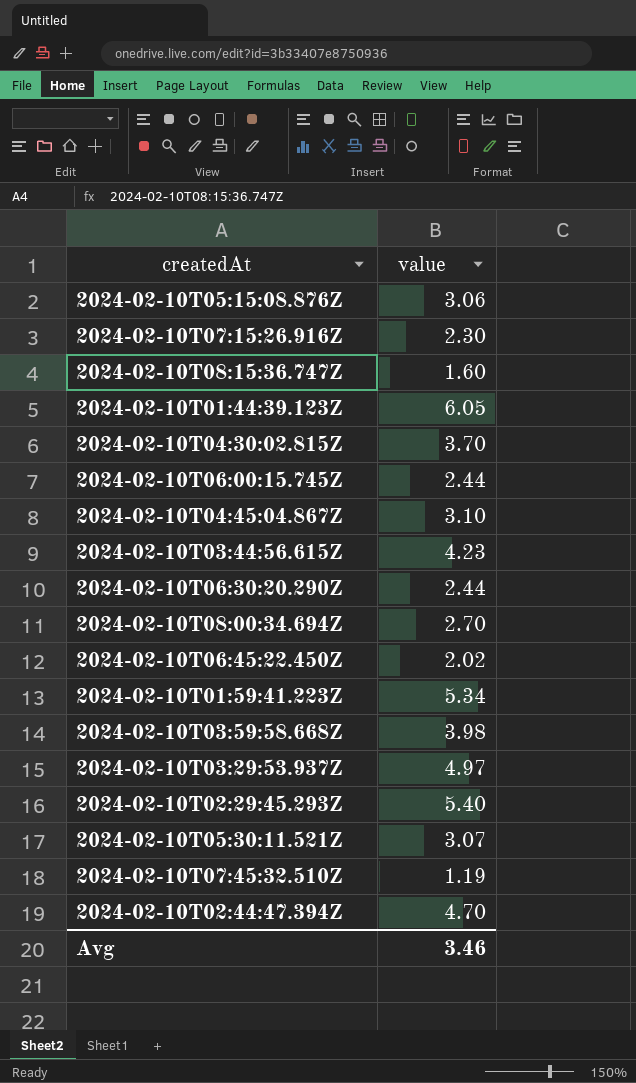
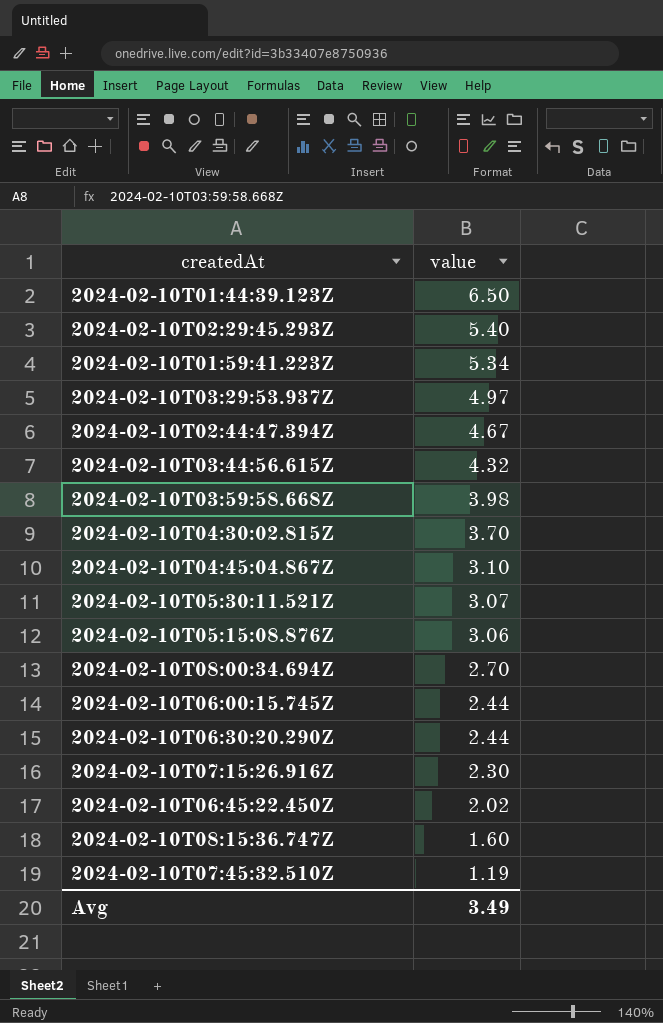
row order: none -> value descending
2024-02-10T01:44:39.123Z | value: 6.05 -> 6.50
2024-02-10T02:44:47.394Z | value: 4.70 -> 4.67
2024-02-10T03:44:56.615Z | value: 4.23 -> 4.32
Avg | value: 3.46 -> 3.49

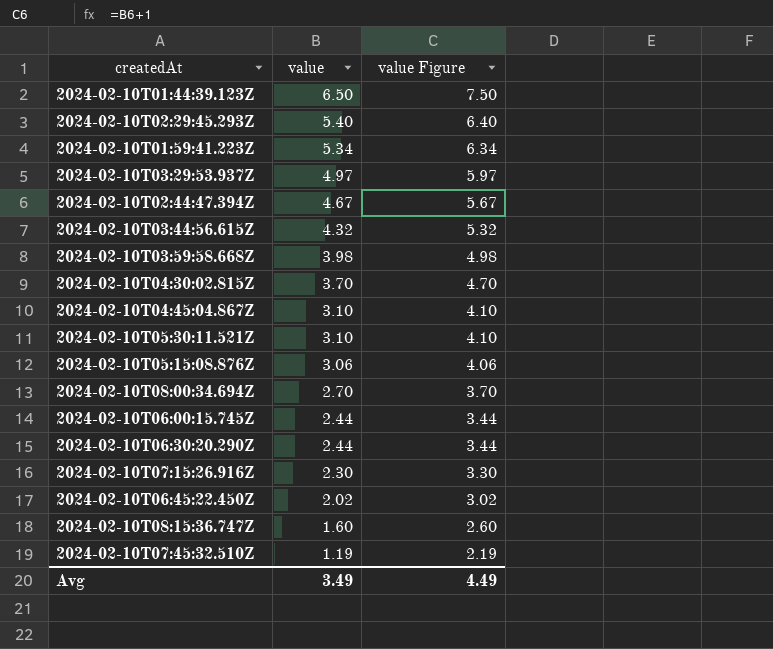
column value Figure | formula: none -> [value] + 1
2024-02-10T05:30:11.521Z | value: 3.07 -> 3.10

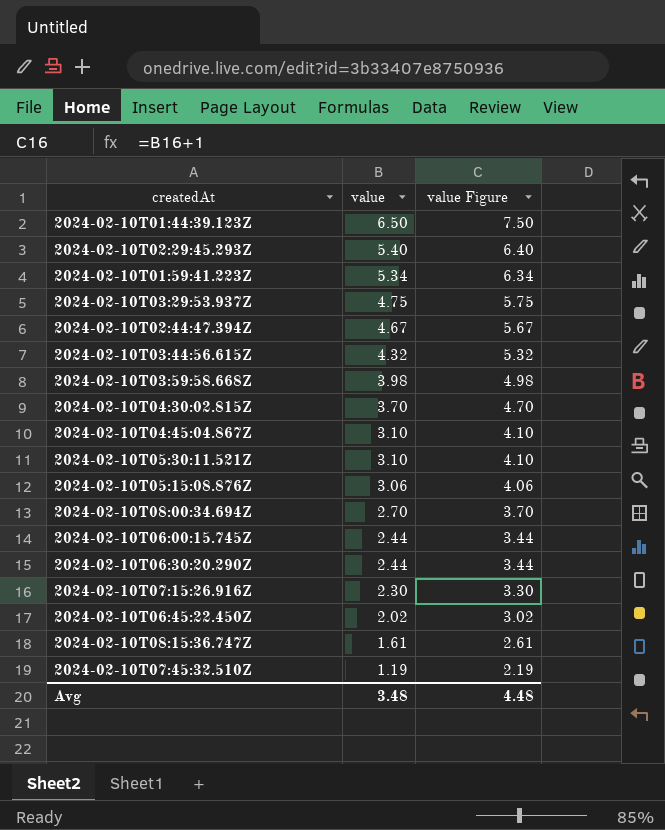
2024-02-10T03:29:53.937Z | value: 4.97 -> 4.75
2024-02-10T03:29:53.937Z | value Figure: 5.97 -> 5.75
2024-02-10T08:15:36.747Z | value: 1.60 -> 1.61
2024-02-10T08:15:36.747Z | value Figure: 2.60 -> 2.61
Avg | value: 3.49 -> 3.48
Avg | value Figure: 4.49 -> 4.48

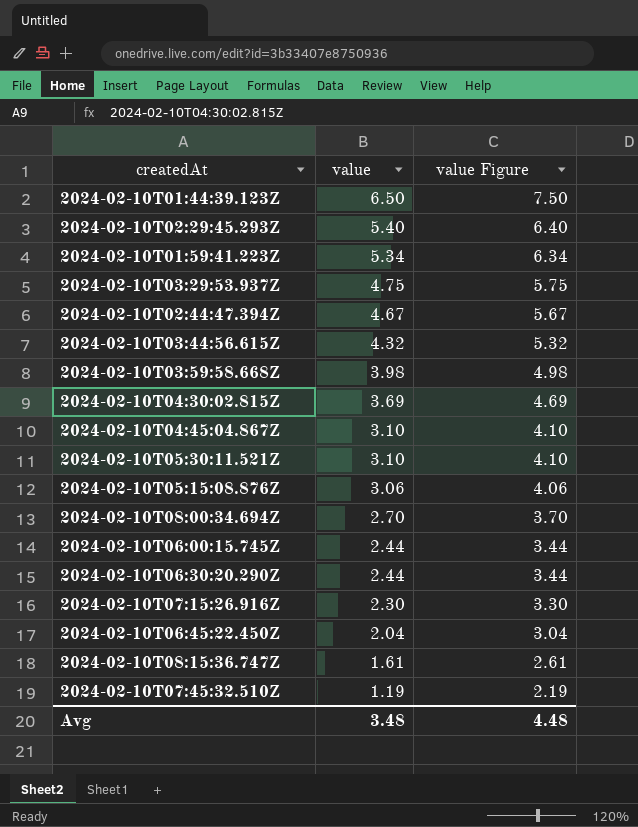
2024-02-10T04:30:02.815Z | value: 3.70 -> 3.69
2024-02-10T04:30:02.815Z | value Figure: 4.70 -> 4.69
2024-02-10T06:45:22.450Z | value: 2.02 -> 2.04
2024-02-10T06:45:22.450Z | value Figure: 3.02 -> 3.04

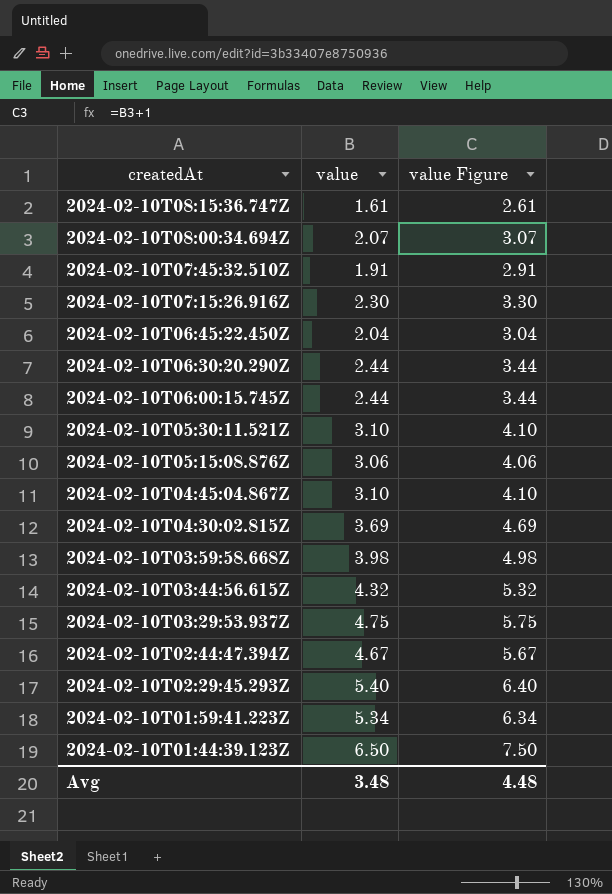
row order: value descending -> createdAt descending
2024-02-10T08:00:34.694Z | value: 2.70 -> 2.07
2024-02-10T08:00:34.694Z | value Figure: 3.70 -> 3.07
2024-02-10T07:45:32.510Z | value: 1.19 -> 1.91
2024-02-10T07:45:32.510Z | value Figure: 2.19 -> 2.91

